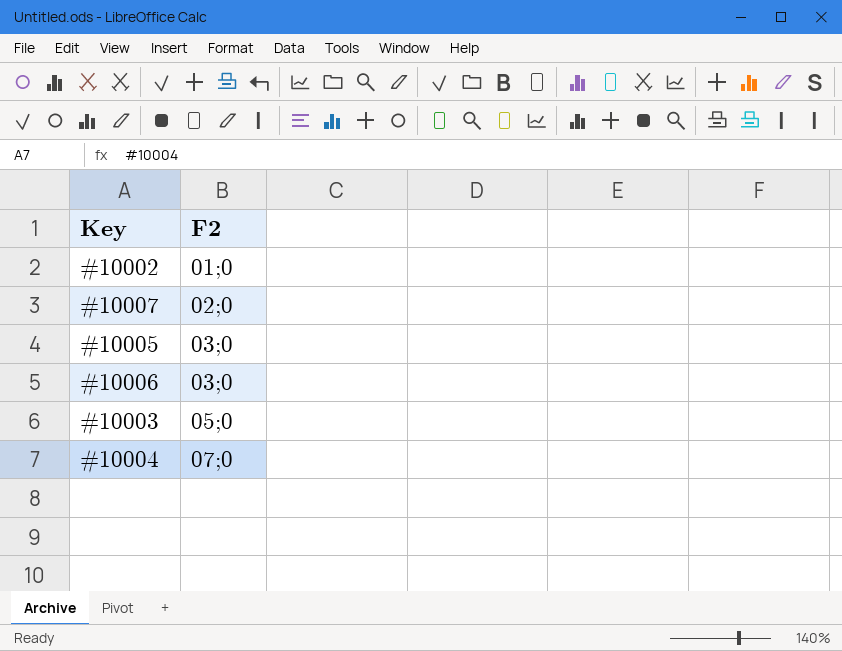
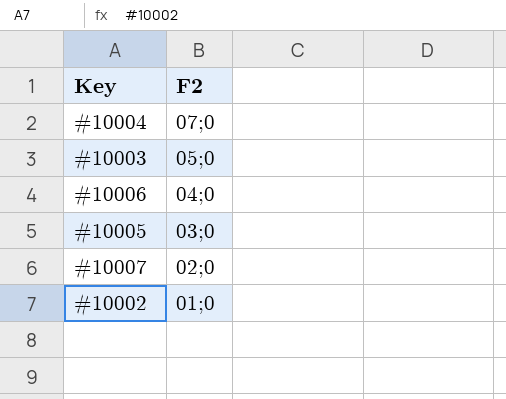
row order: F2 ascending -> F2 descending
#10006 | F2: 03;0 -> 04;0

